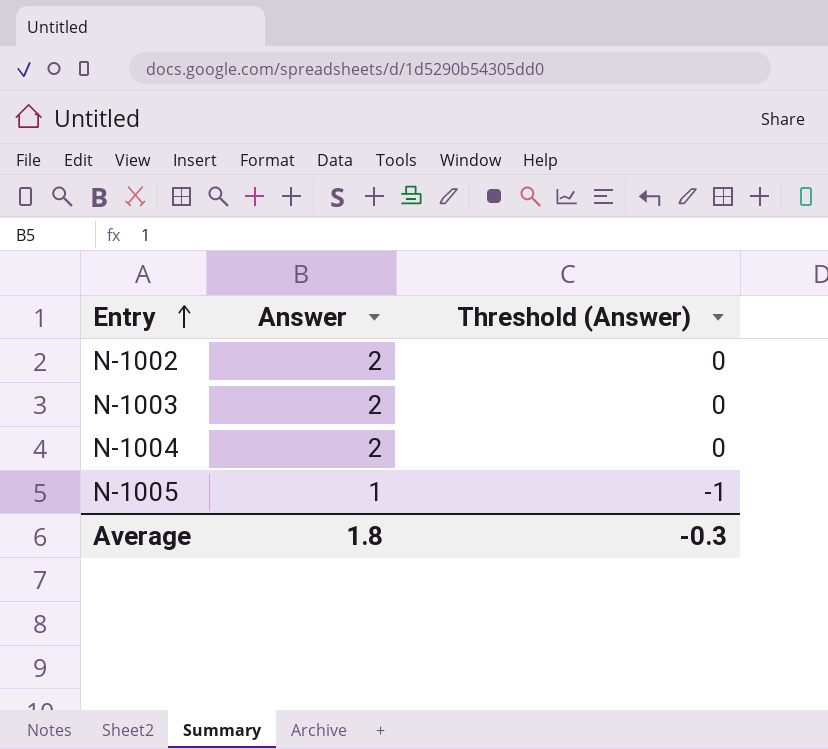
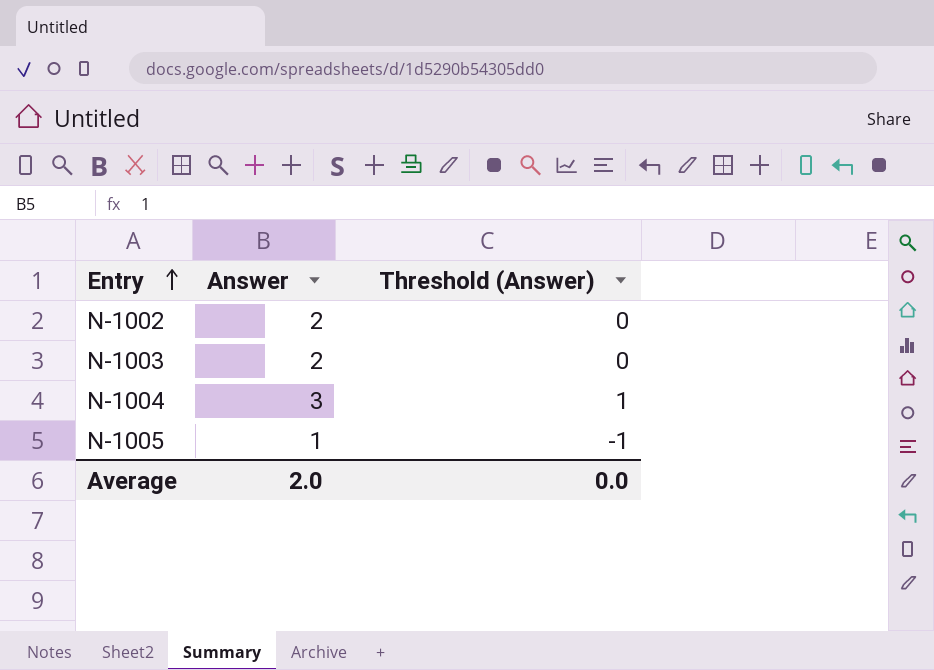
N-1004 | Answer: 2 -> 3
N-1004 | Threshold (Answer): 0 -> 1
Average | Answer: 1.8 -> 2.0
Average | Threshold (Answer): -0.3 -> 0.0

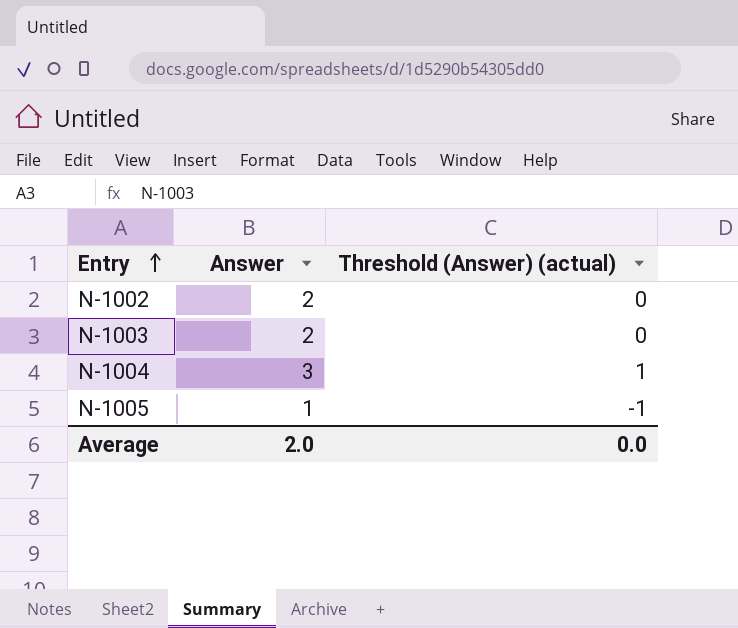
column name: Threshold (Answer) -> Threshold (Answer) (actual)

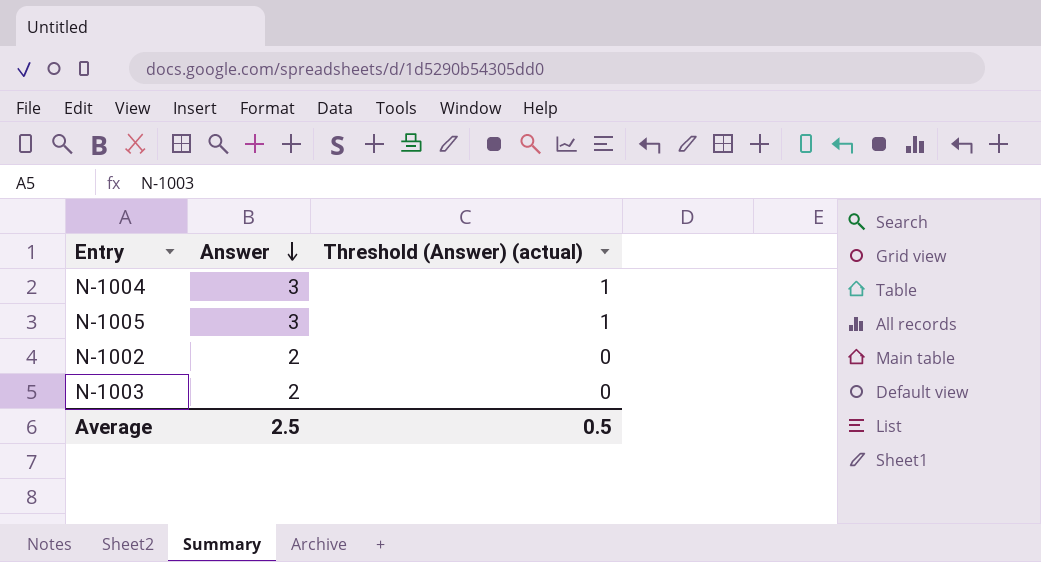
row order: Entry ascending -> Answer descending
N-1005 | Answer: 1 -> 3
N-1005 | Threshold (Answer) (actual): -1 -> 1
Average | Answer: 2.0 -> 2.5
Average | Threshold (Answer) (actual): 0.0 -> 0.5

